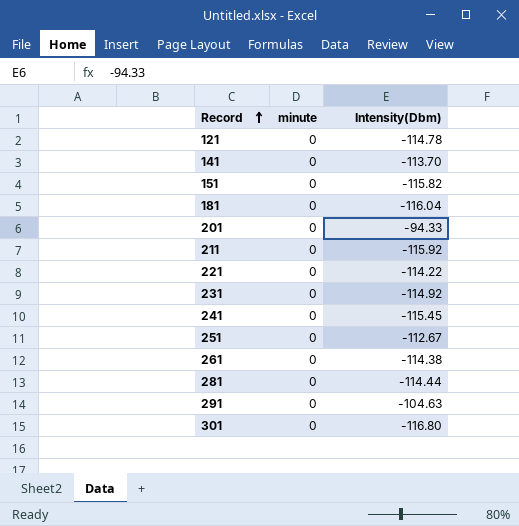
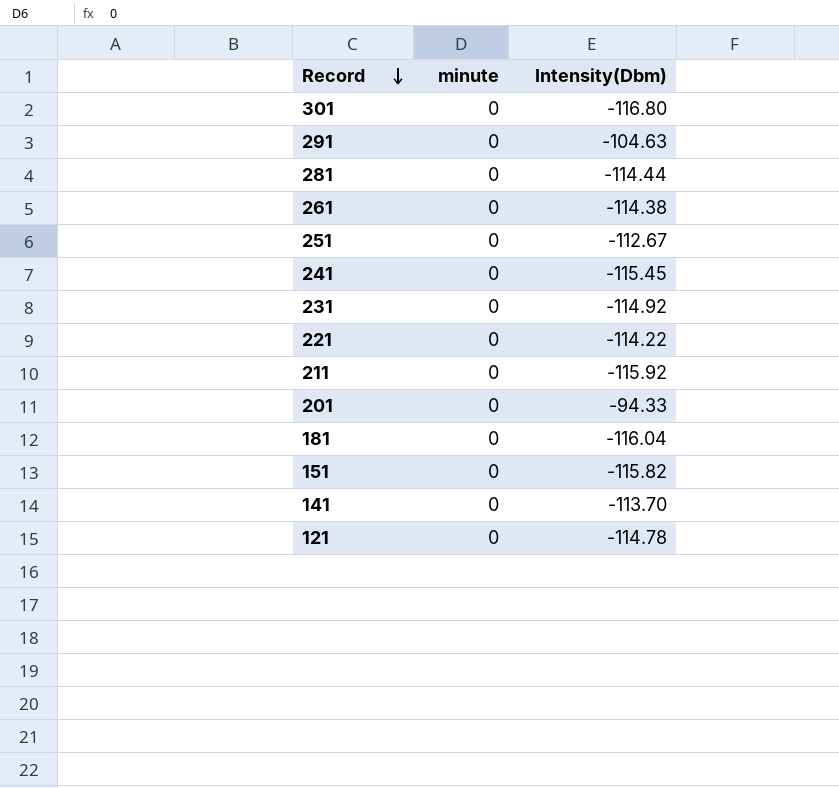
row order: Record ascending -> Record descending

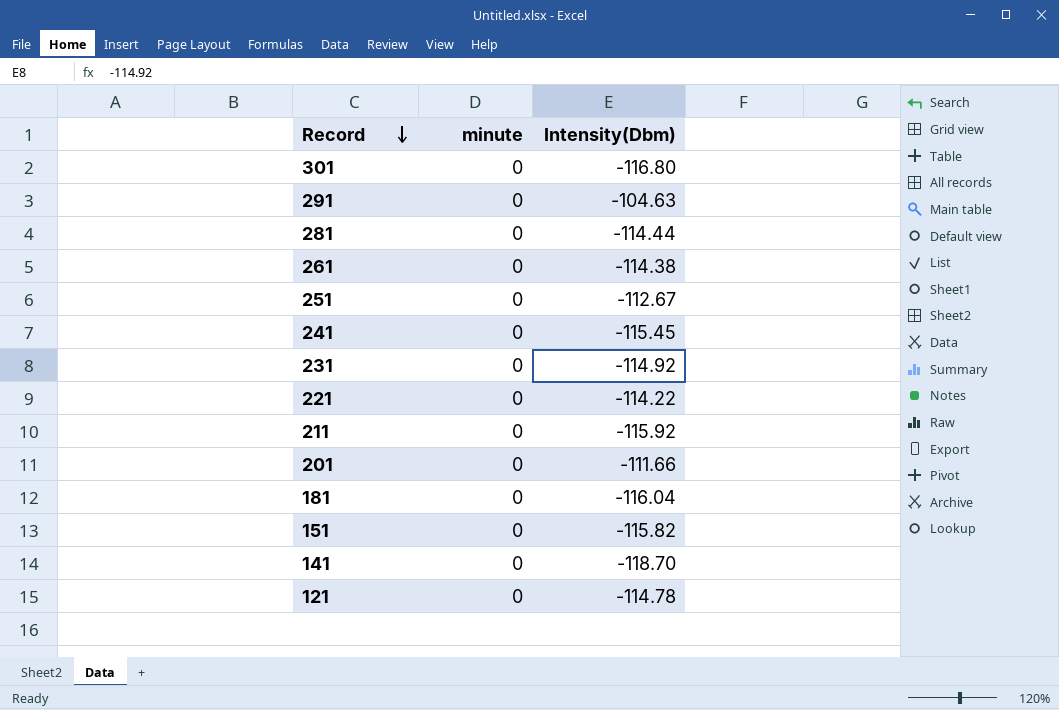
201 | Intensity(Dbm): -94.33 -> -111.66
141 | Intensity(Dbm): -113.70 -> -118.70

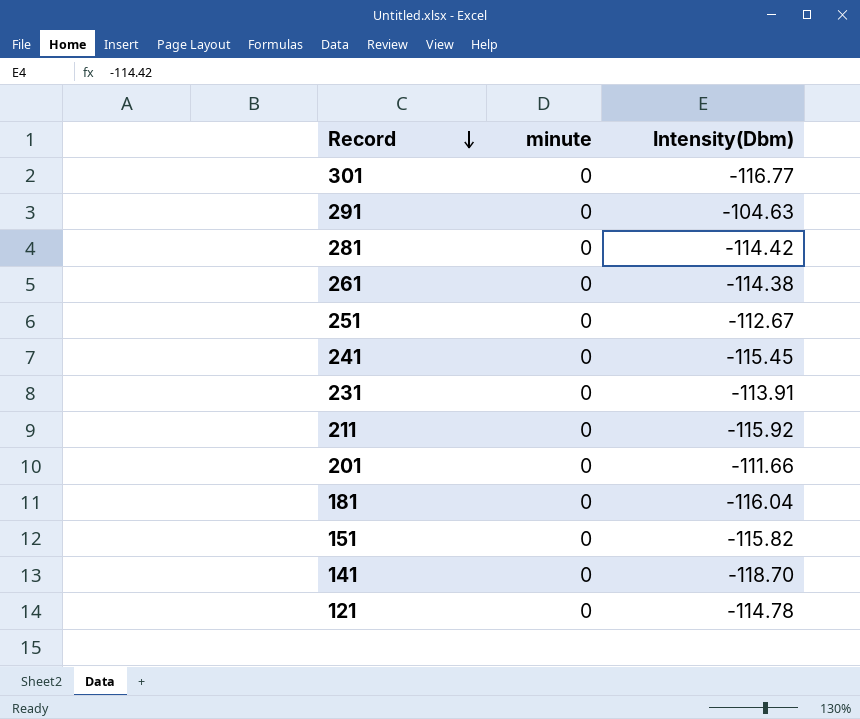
row 221: 0 | -114.22 -> none
301 | Intensity(Dbm): -116.80 -> -116.77
281 | Intensity(Dbm): -114.44 -> -114.42
231 | Intensity(Dbm): -114.92 -> -113.91

